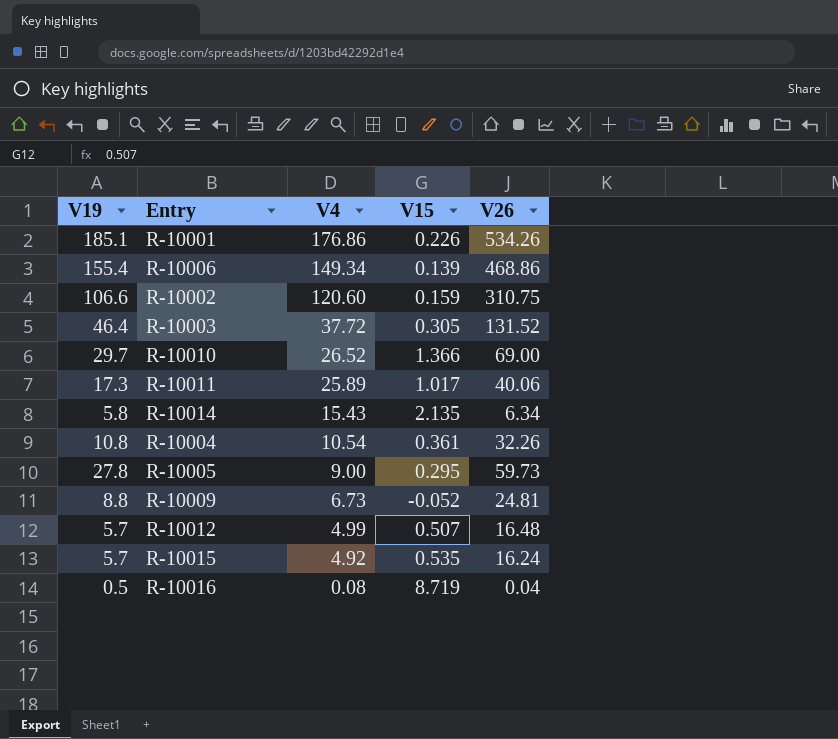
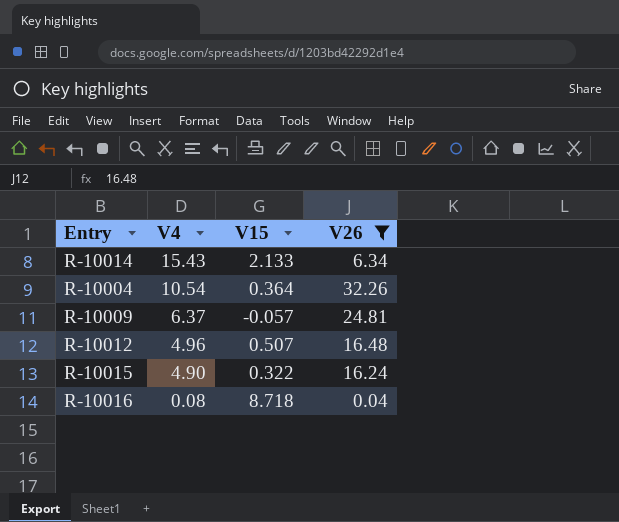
filter: none -> V26 <= 32.26
column V19 | position: 1 -> none
R-10014 | V15: 2.135 -> 2.133
R-10004 | V15: 0.361 -> 0.364
R-10009 | V4: 6.73 -> 6.37
R-10009 | V15: -0.052 -> -0.057
R-10012 | V4: 4.99 -> 4.96
R-10015 | V4: 4.92 -> 4.90
R-10015 | V15: 0.535 -> 0.322
R-10016 | V15: 8.719 -> 8.718

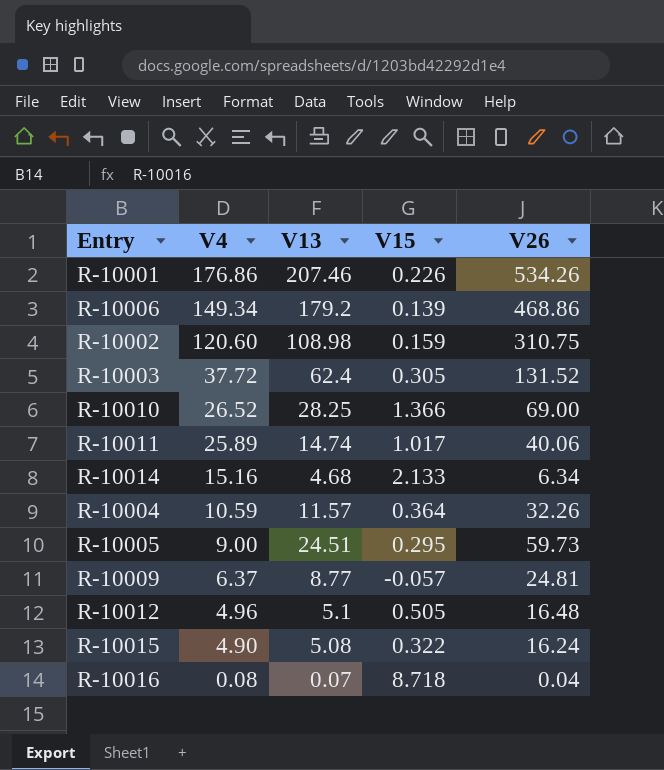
filter: V26 <= 32.26 -> none
column V13 | position: none -> 3
R-10014 | V4: 15.43 -> 15.16
R-10004 | V4: 10.54 -> 10.59
R-10012 | V15: 0.507 -> 0.505

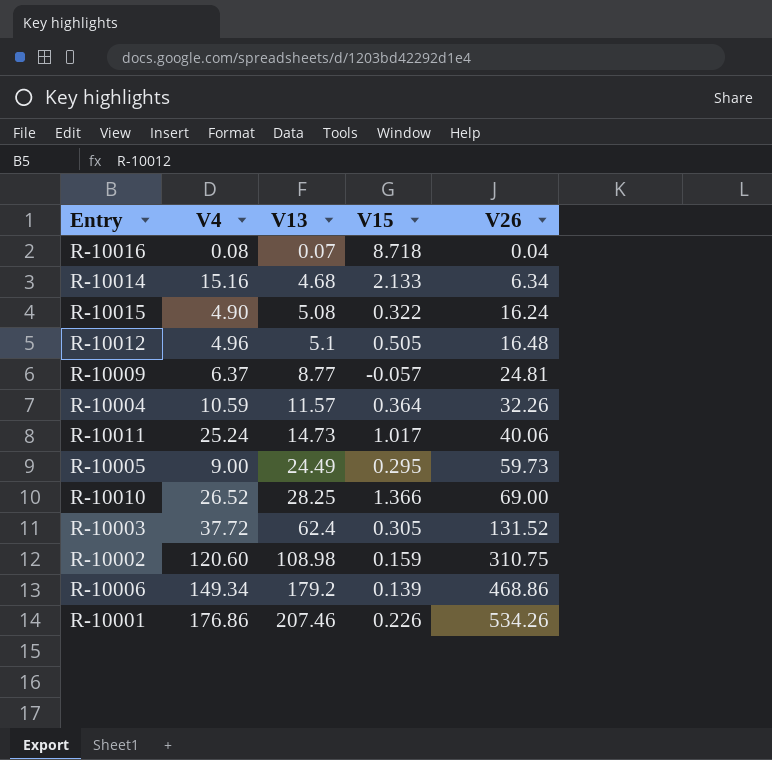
row order: V4 descending -> V13 ascending
R-10011 | V4: 25.89 -> 25.24
R-10011 | V13: 14.74 -> 14.73
R-10005 | V13: 24.51 -> 24.49

